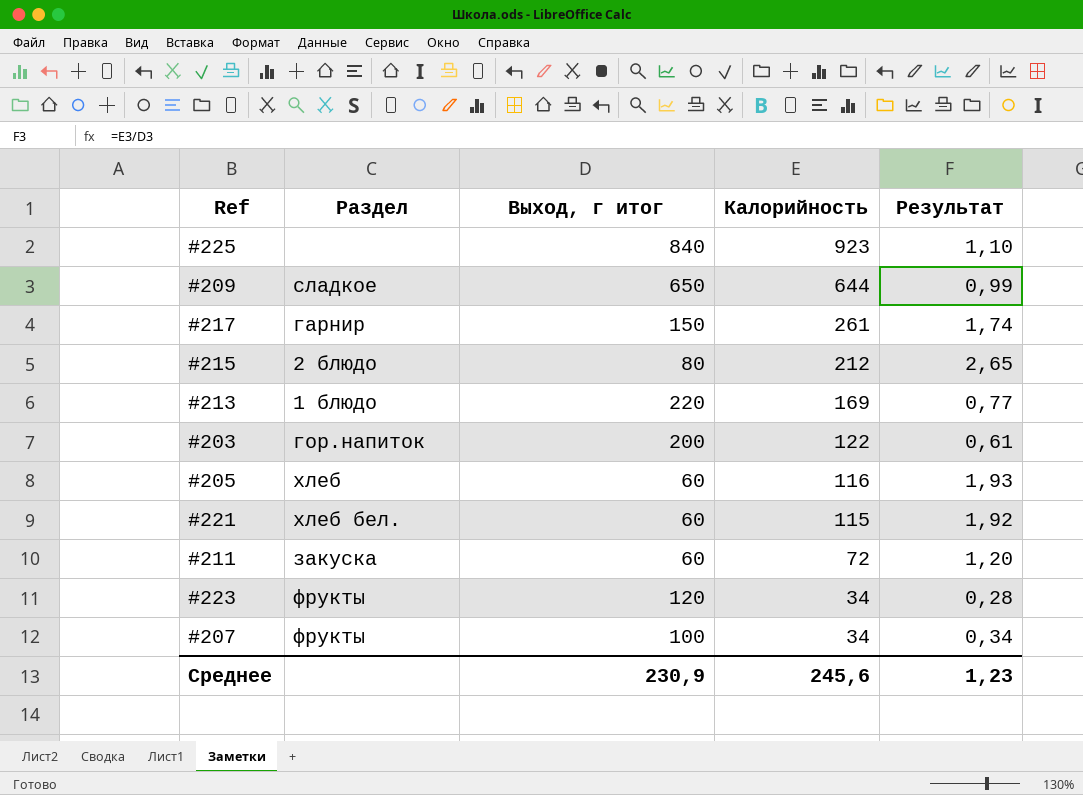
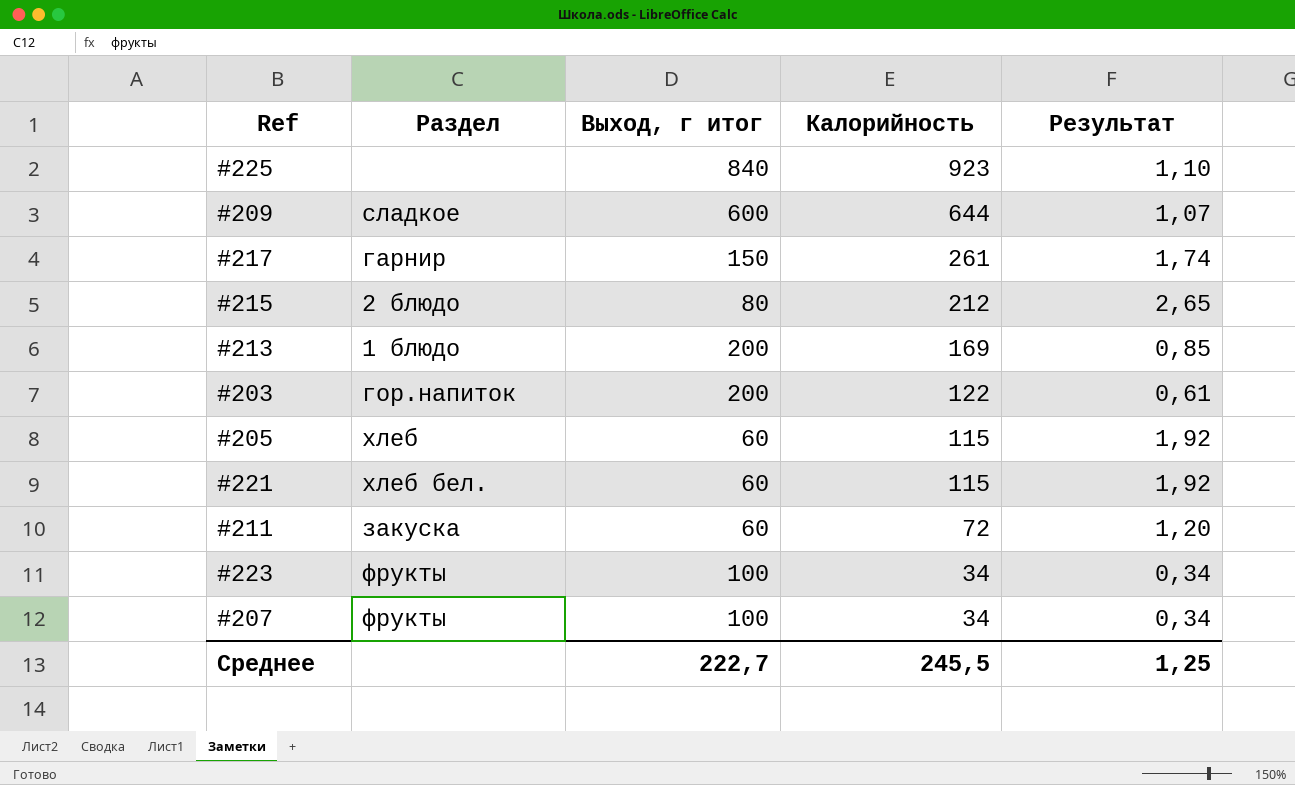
#209 | Выход, г итог: 650 -> 600
#209 | Результат: 0,99 -> 1,07
#213 | Выход, г итог: 220 -> 200
#213 | Результат: 0,77 -> 0,85
#205 | Калорийность: 116 -> 115
#205 | Результат: 1,93 -> 1,92
#223 | Выход, г итог: 120 -> 100
#223 | Результат: 0,28 -> 0,34
Среднее | Выход, г итог: 230,9 -> 222,7
Среднее | Калорийность: 245,6 -> 245,5
Среднее | Результат: 1,23 -> 1,25

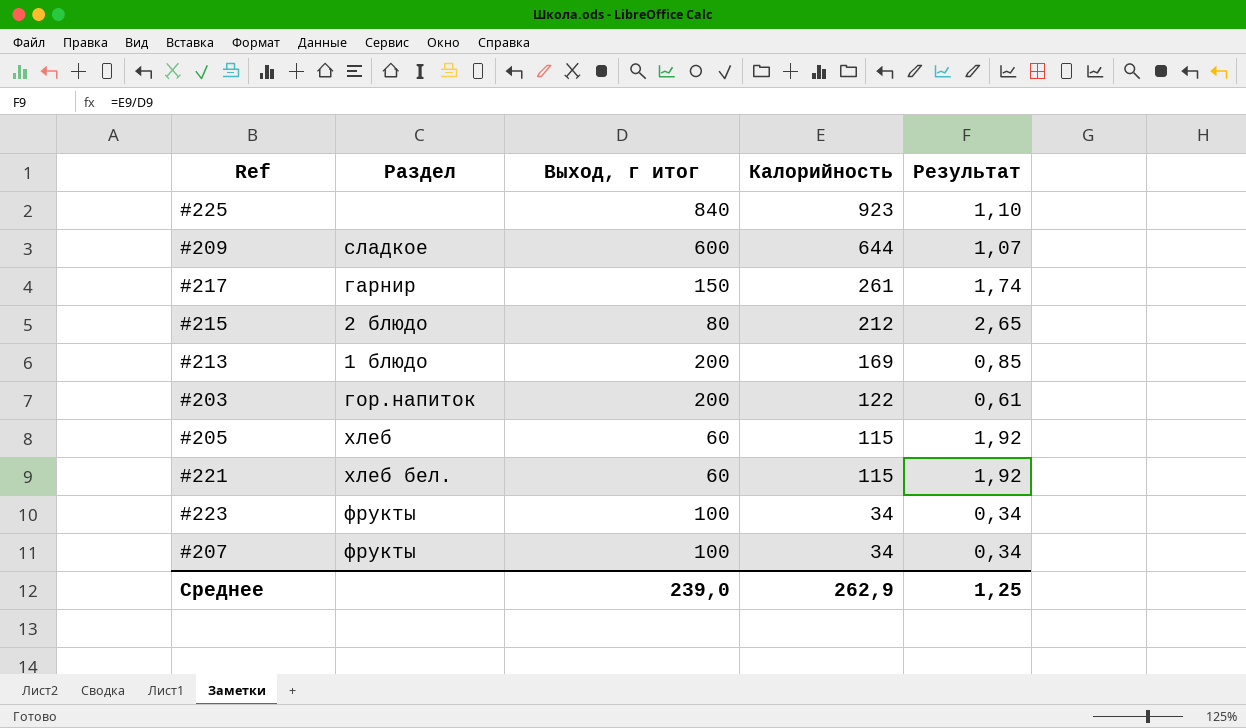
row #211: закуска | 60 | 72 | 1,20 -> none
Среднее | Выход, г итог: 222,7 -> 239,0
Среднее | Калорийность: 245,5 -> 262,9

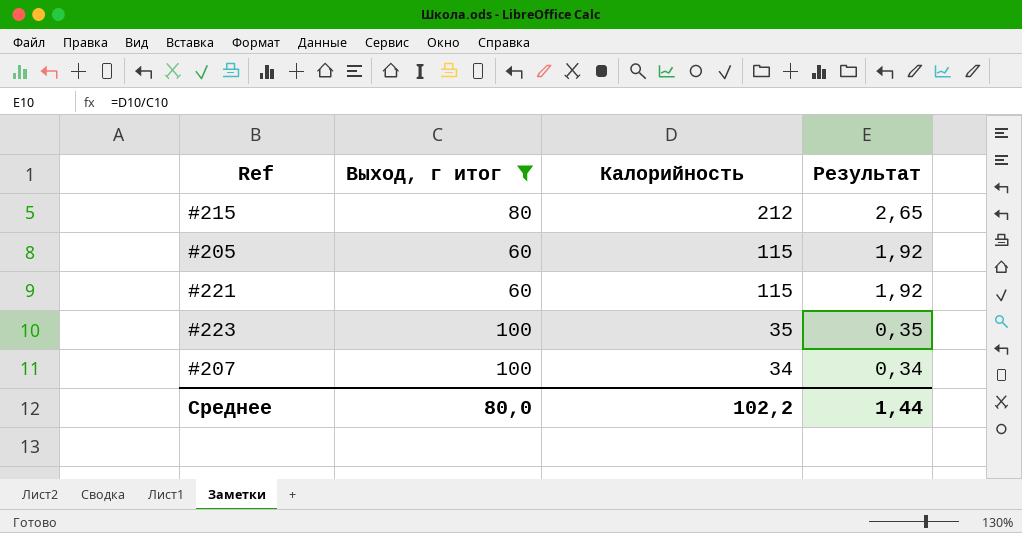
filter: none -> Выход, г итог <= 100
column Раздел | position: 2 -> none
#223 | Калорийность: 34 -> 35
#223 | Результат: 0,34 -> 0,35
Среднее | Выход, г итог: 239,0 -> 80,0
Среднее | Калорийность: 262,9 -> 102,2
Среднее | Результат: 1,25 -> 1,44

